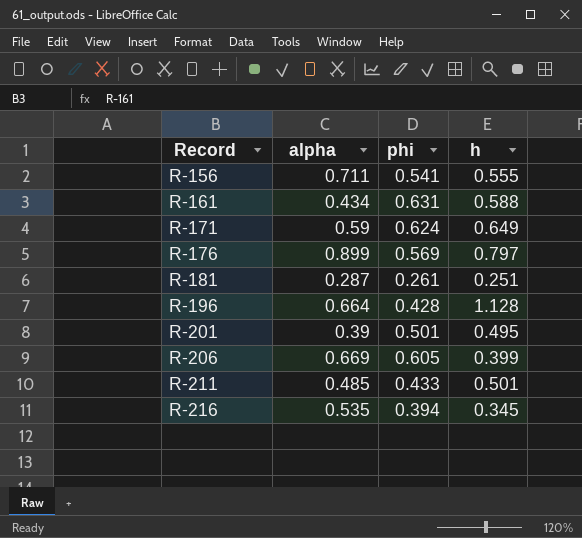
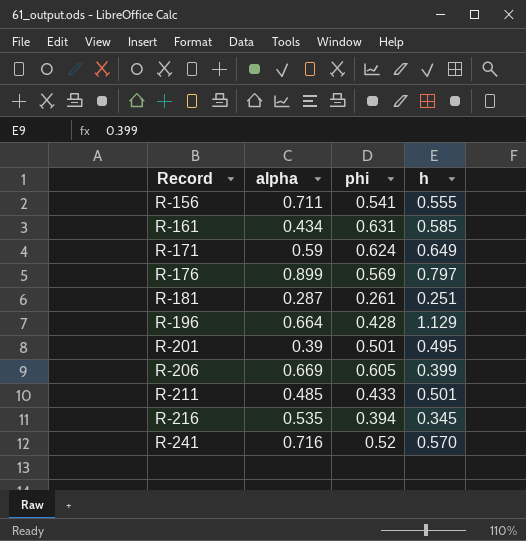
R-161 | h: 0.588 -> 0.585
R-196 | h: 1.128 -> 1.129
row R-241: none -> 0.716 | 0.52 | 0.570

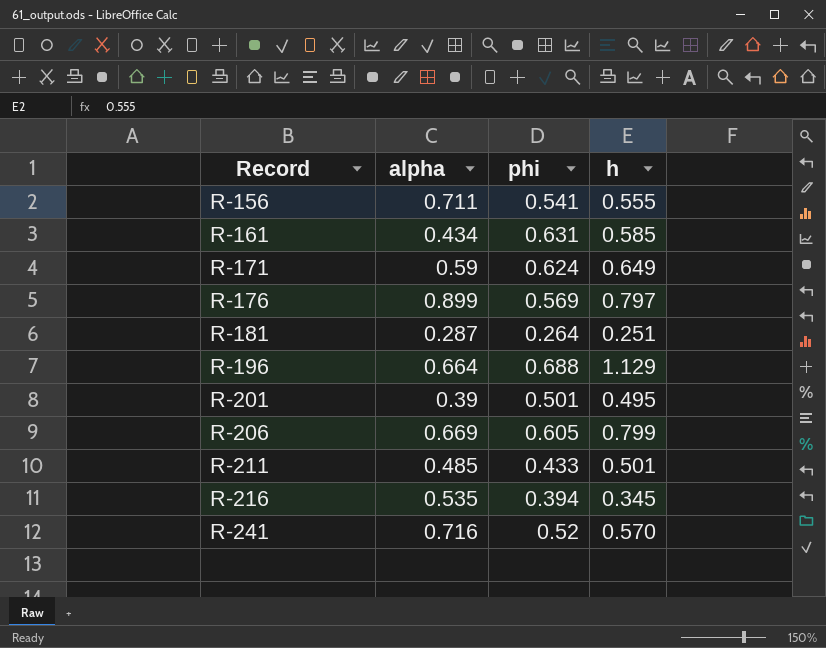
R-181 | phi: 0.261 -> 0.264
R-196 | phi: 0.428 -> 0.688
R-206 | h: 0.399 -> 0.799

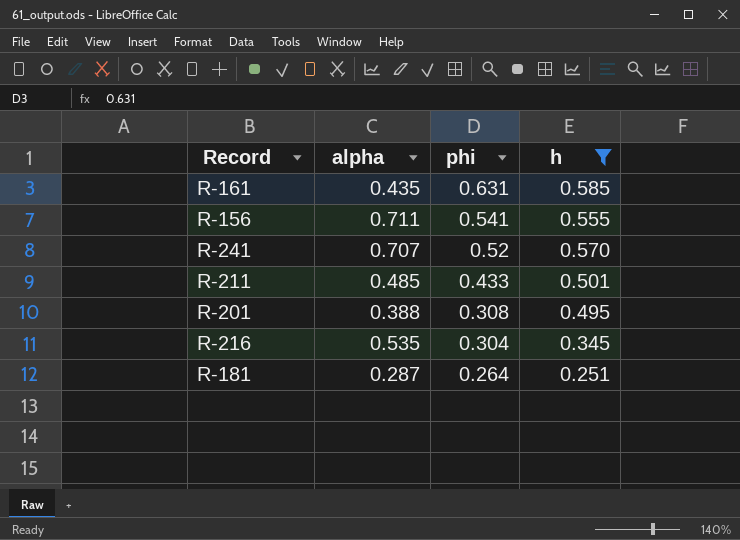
filter: none -> h <= 0.585
row order: Record ascending -> phi descending
R-161 | alpha: 0.434 -> 0.435
R-241 | alpha: 0.716 -> 0.707
R-201 | alpha: 0.39 -> 0.388
R-201 | phi: 0.501 -> 0.308
R-216 | phi: 0.394 -> 0.304

